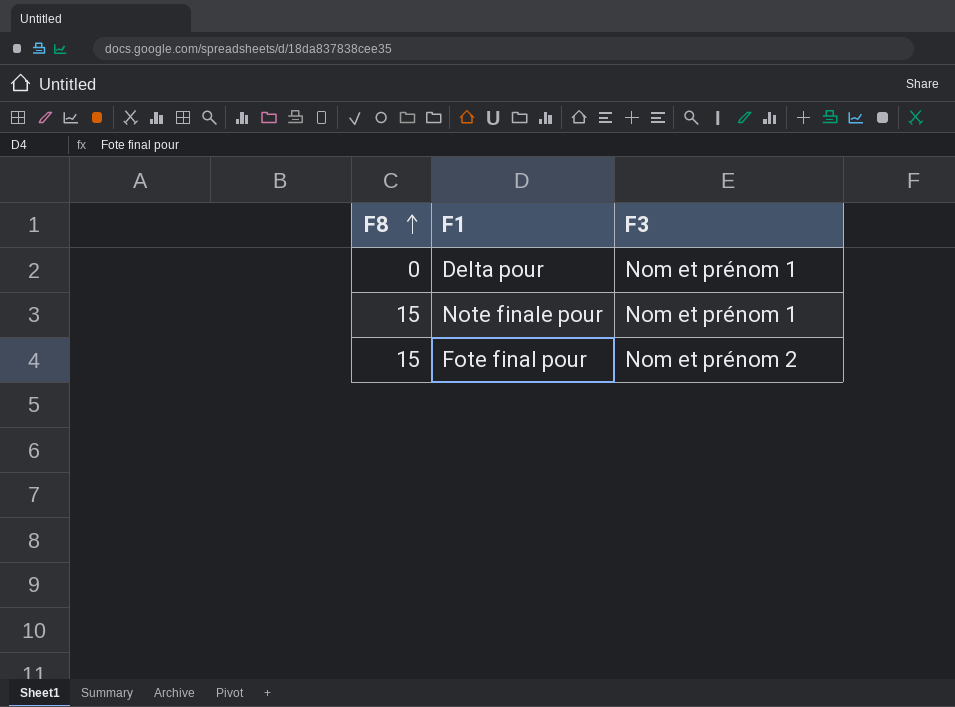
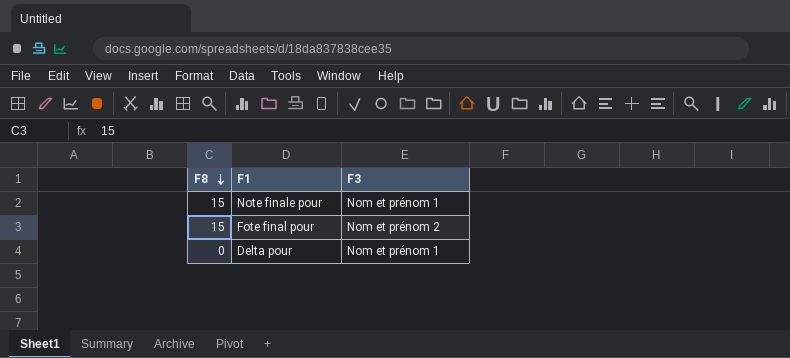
row order: F8 ascending -> F8 descending

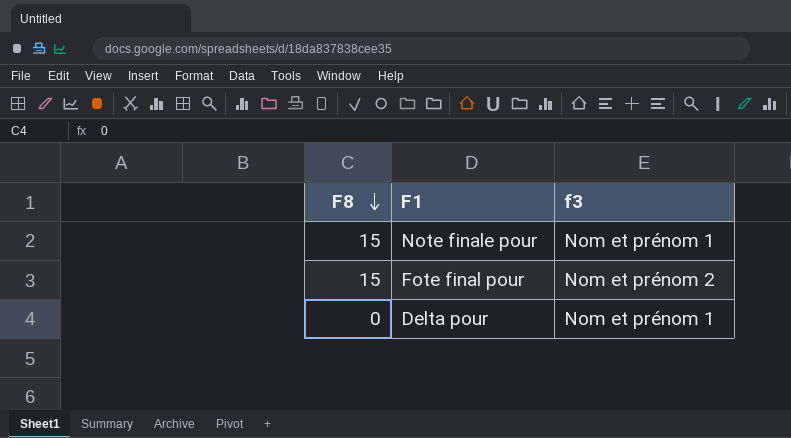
column name: F3 -> f3

